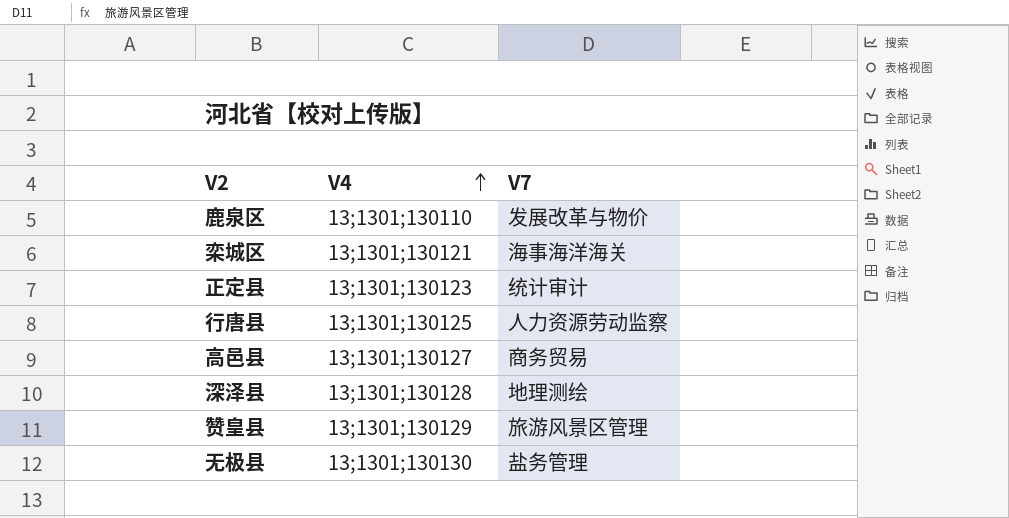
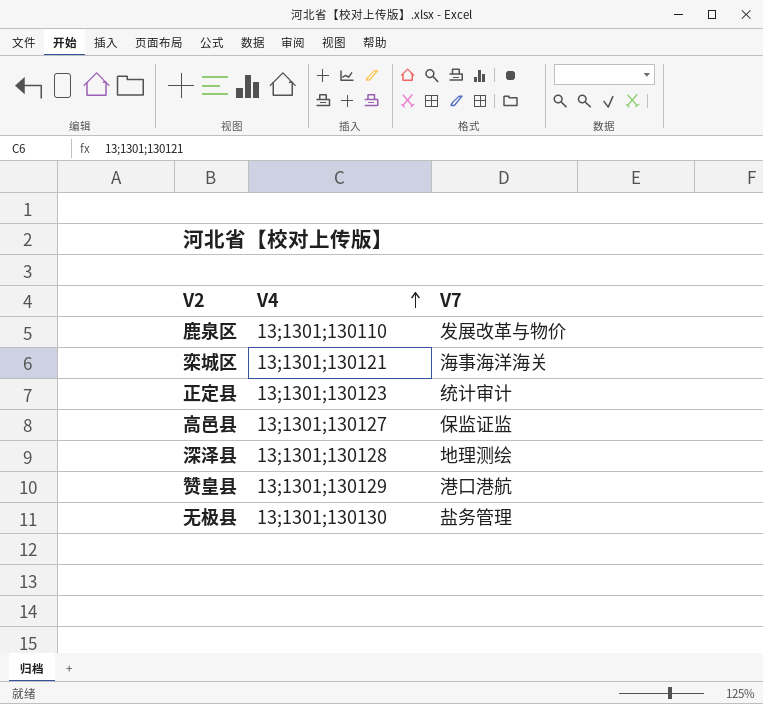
row 行唐县: 13;1301;130125 | 人力资源劳动监察 -> none
高邑县 | V7: 商务贸易 -> 保监证监
赞皇县 | V7: 旅游风景区管理 -> 港口港航

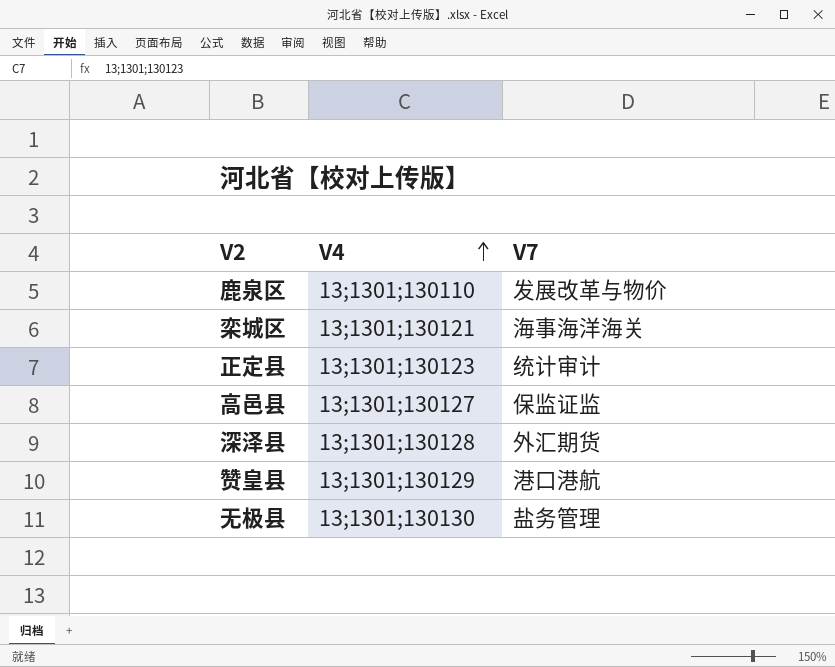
深泽县 | V7: 地理测绘 -> 外汇期货

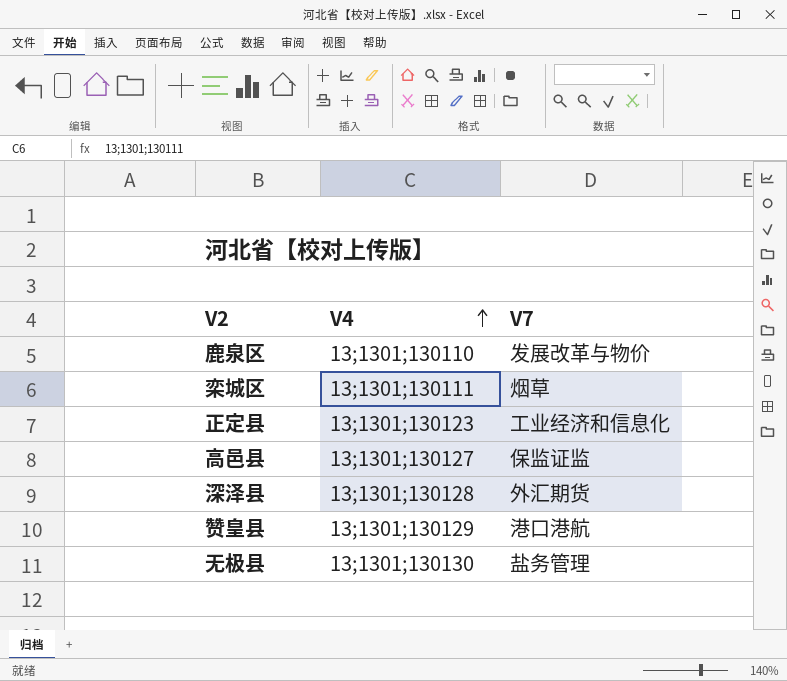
栾城区 | V4: 13;1301;130121 -> 13;1301;130111
栾城区 | V7: 海事海洋海关 -> 烟草
正定县 | V7: 统计审计 -> 工业经济和信息化

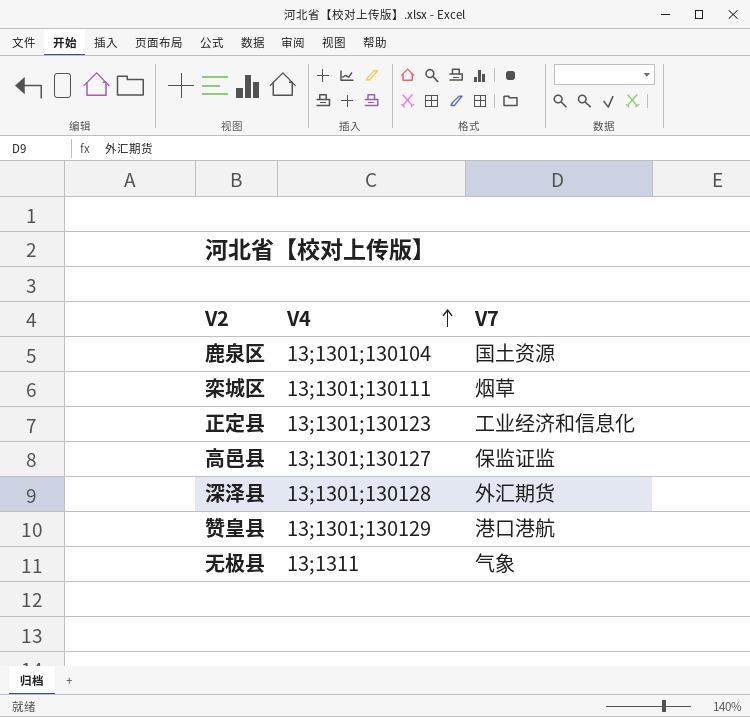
鹿泉区 | V4: 13;1301;130110 -> 13;1301;130104
鹿泉区 | V7: 发展改革与物价 -> 国土资源
无极县 | V4: 13;1301;130130 -> 13;1311
无极县 | V7: 盐务管理 -> 气象

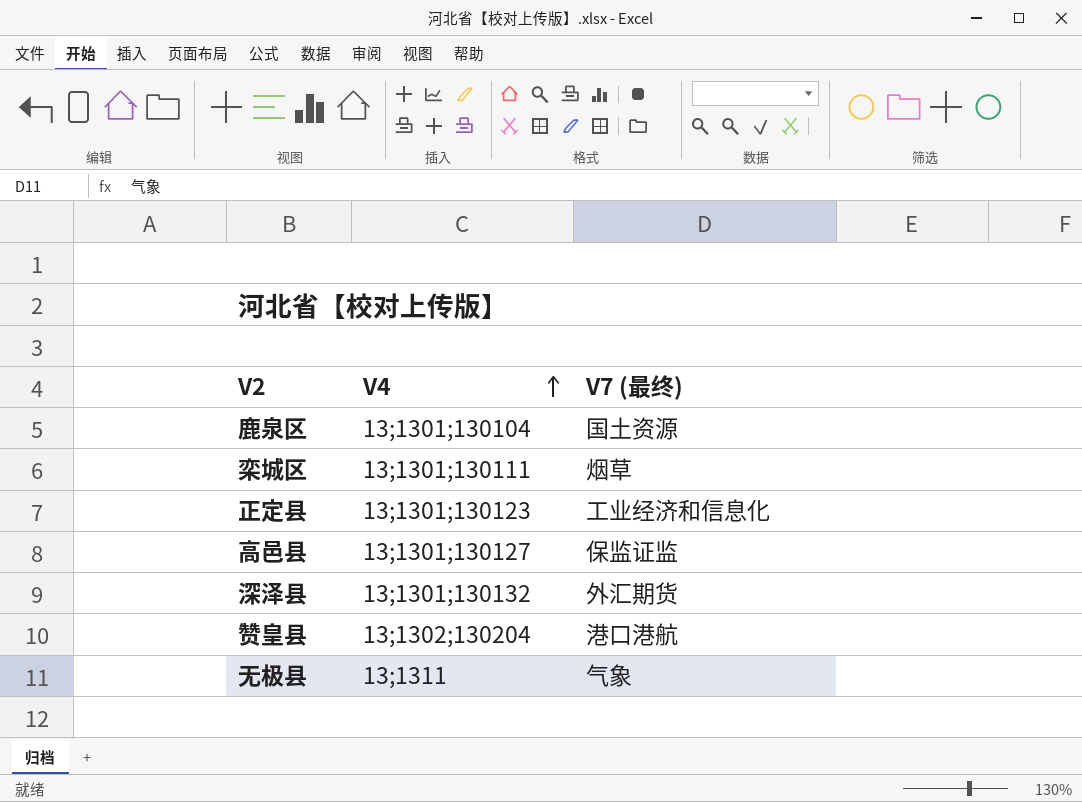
column name: V7 -> V7 (最终)
深泽县 | V4: 13;1301;130128 -> 13;1301;130132
赞皇县 | V4: 13;1301;130129 -> 13;1302;130204

